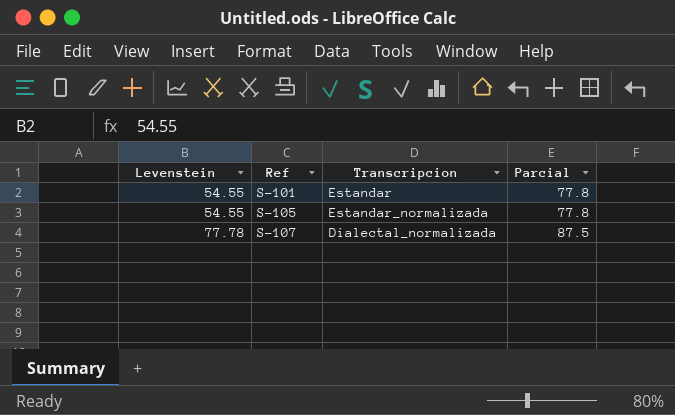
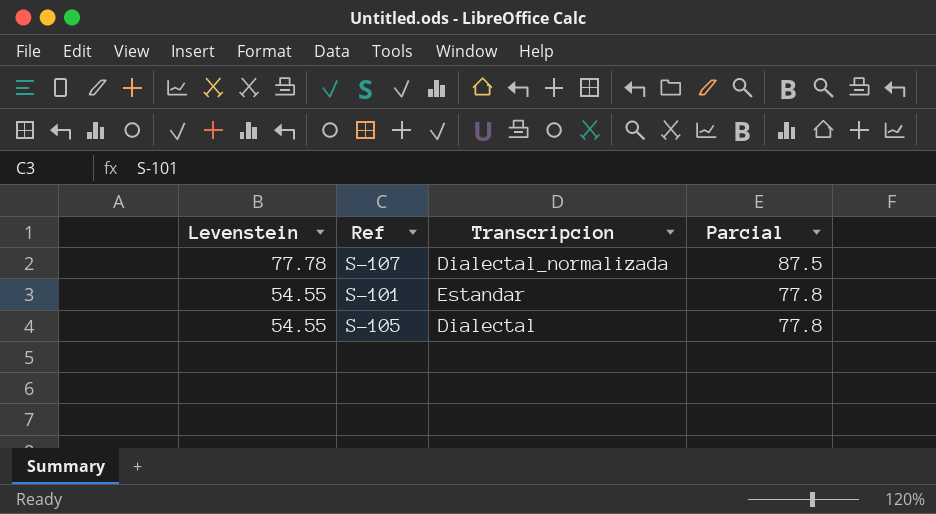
row order: Levenstein ascending -> Levenstein descending
S-105 | Transcripcion: Estandar_normalizada -> Dialectal

